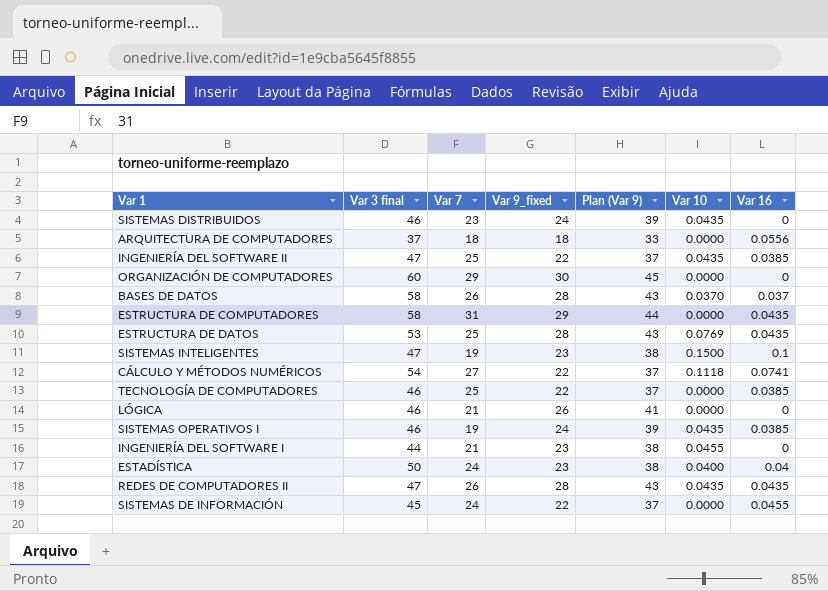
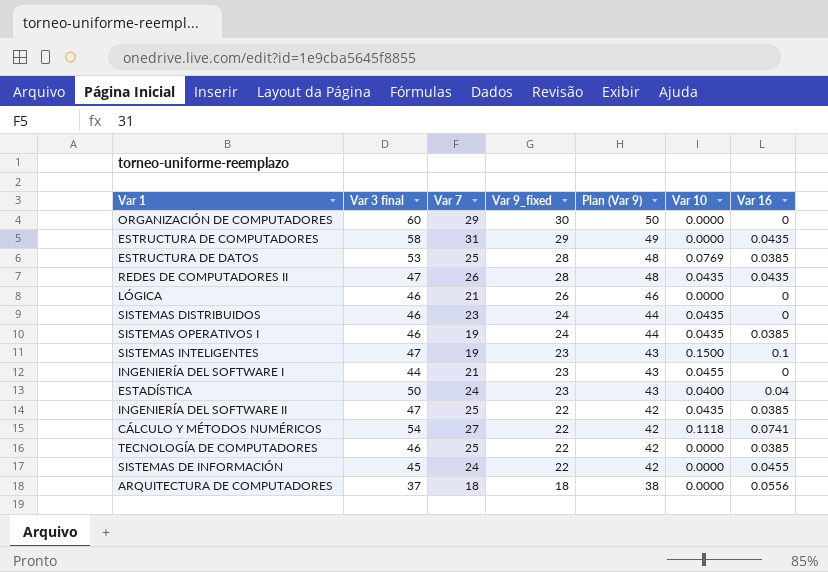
row order: none -> Var 9_fixed descending
column Plan (Var 9) | formula: [Var 9_fixed] + 15 -> [Var 9_fixed] + 20
row BASES DE DATOS: 58 | 26 | 28 | 43 | 0.0370 | 0.037 -> none
ESTRUCTURA DE DATOS | Var 16: 0.0435 -> 0.0385

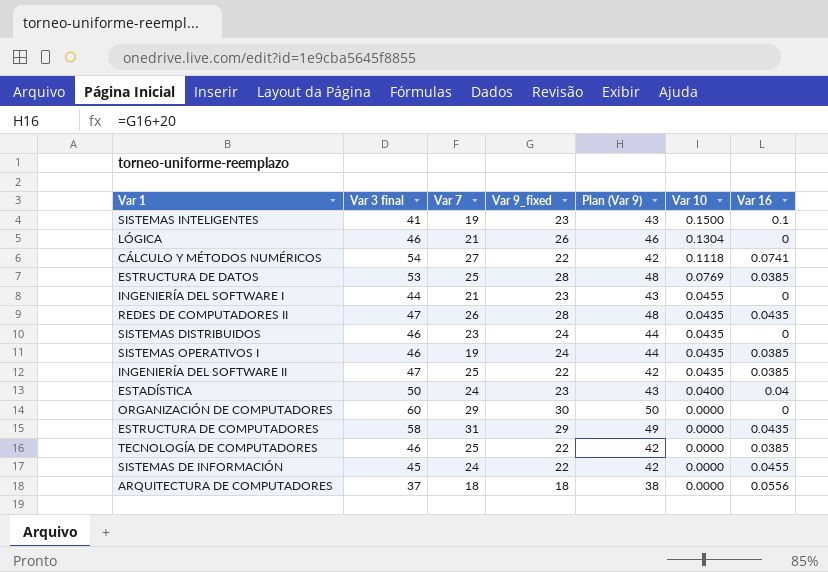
row order: Var 9_fixed descending -> Var 10 descending
SISTEMAS INTELIGENTES | Var 3 final: 47 -> 41
LÓGICA | Var 10: 0.0000 -> 0.1304

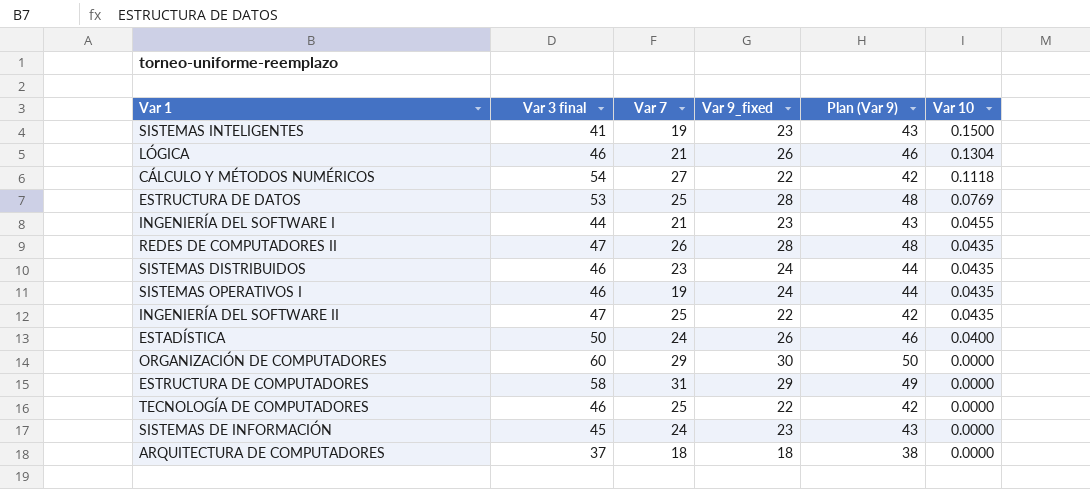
column Var 16 | position: 7 -> none
ESTADÍSTICA | Var 9_fixed: 23 -> 26
ESTADÍSTICA | Plan (Var 9): 43 -> 46
SISTEMAS DE INFORMACIÓN | Var 9_fixed: 22 -> 23
SISTEMAS DE INFORMACIÓN | Plan (Var 9): 42 -> 43

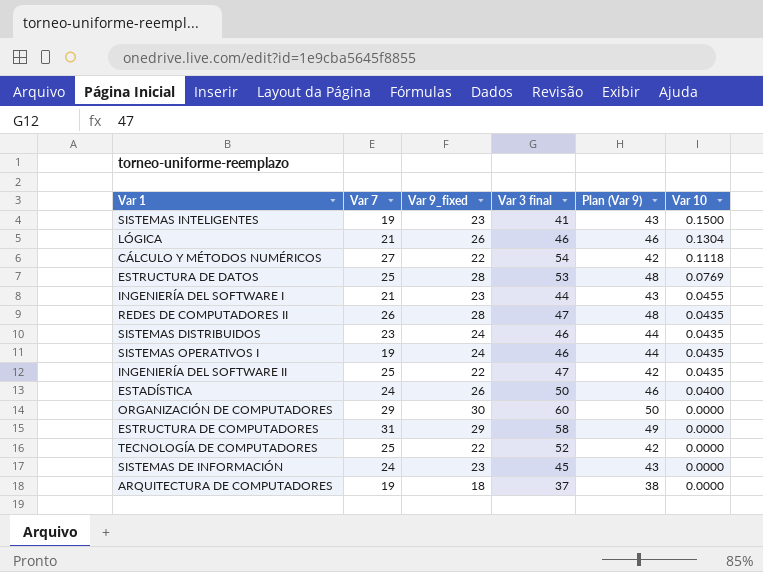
column Var 3 final | position: 2 -> 4
TECNOLOGÍA DE COMPUTADORES | Var 3 final: 46 -> 52
ARQUITECTURA DE COMPUTADORES | Var 7: 18 -> 19

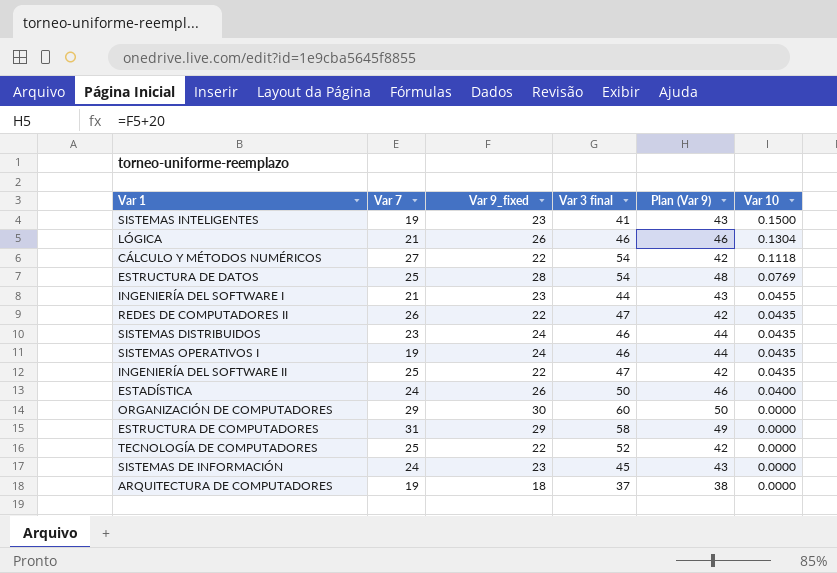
ESTRUCTURA DE DATOS | Var 3 final: 53 -> 54
REDES DE COMPUTADORES II | Var 9_fixed: 28 -> 22
REDES DE COMPUTADORES II | Plan (Var 9): 48 -> 42

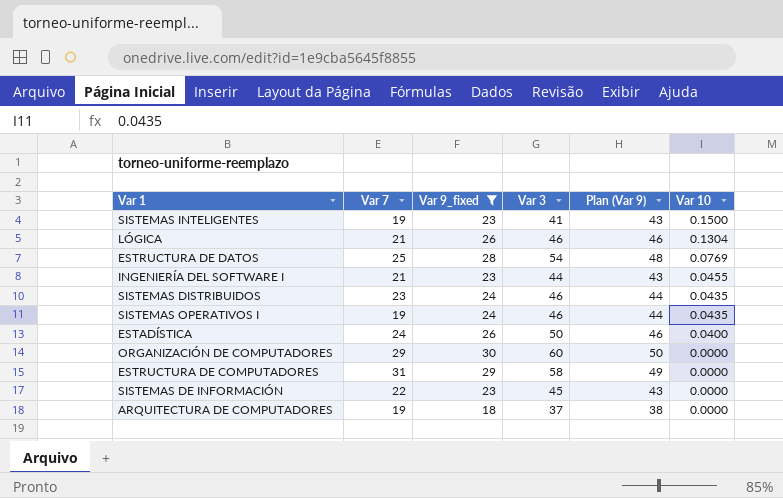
filter: none -> Var 9_fixed != 22
column name: Var 3 final -> Var 3
SISTEMAS DE INFORMACIÓN | Var 7: 24 -> 22

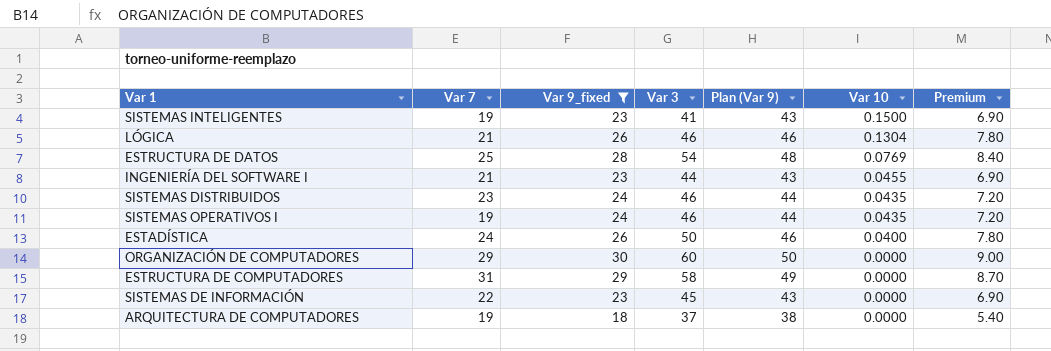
column Premium | formula: none -> [Var 9_fixed] * 0.3

